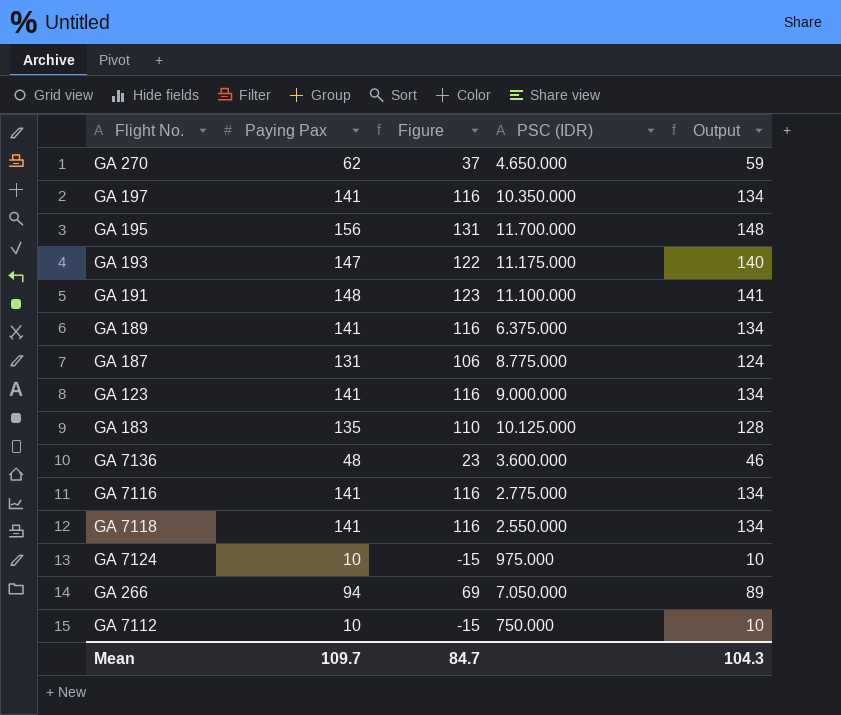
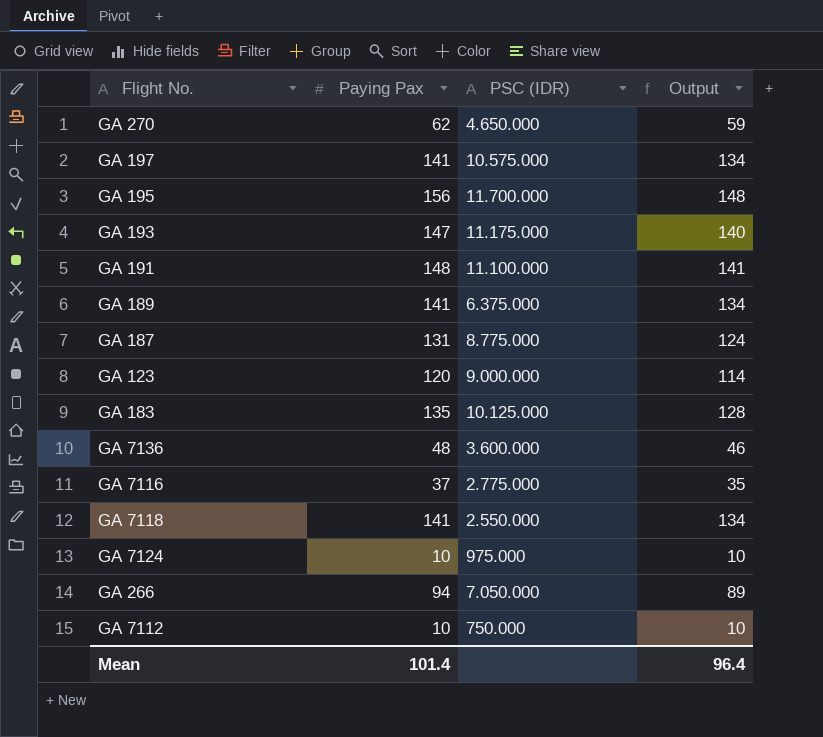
column Figure | formula: [Paying Pax] - 25 -> none
GA 197 | PSC (IDR): 10.350.000 -> 10.575.000
GA 123 | Paying Pax: 141 -> 120
GA 123 | Output: 134 -> 114
GA 7116 | Paying Pax: 141 -> 37
GA 7116 | Output: 134 -> 35
Mean | Paying Pax: 109.7 -> 101.4
Mean | Output: 104.3 -> 96.4

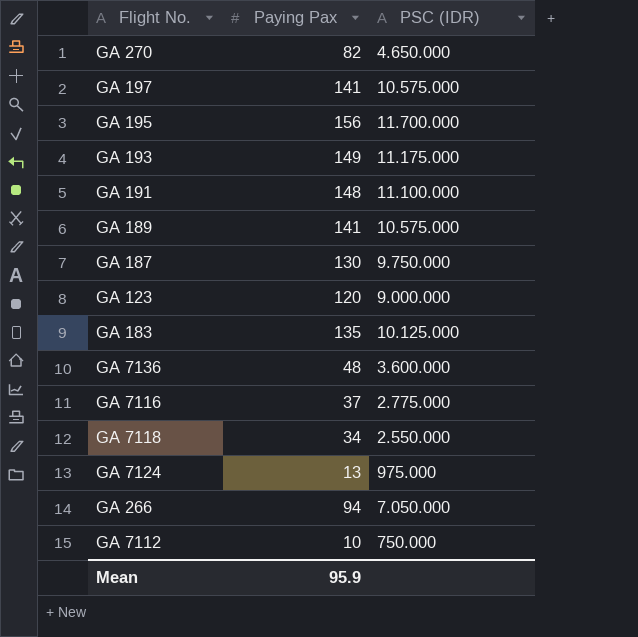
column Output | formula: [Paying Pax] * 0.95 -> none
GA 270 | Paying Pax: 62 -> 82
GA 193 | Paying Pax: 147 -> 149
GA 189 | PSC (IDR): 6.375.000 -> 10.575.000
GA 187 | Paying Pax: 131 -> 130
GA 187 | PSC (IDR): 8.775.000 -> 9.750.000
GA 7118 | Paying Pax: 141 -> 34
GA 7124 | Paying Pax: 10 -> 13
Mean | Paying Pax: 101.4 -> 95.9

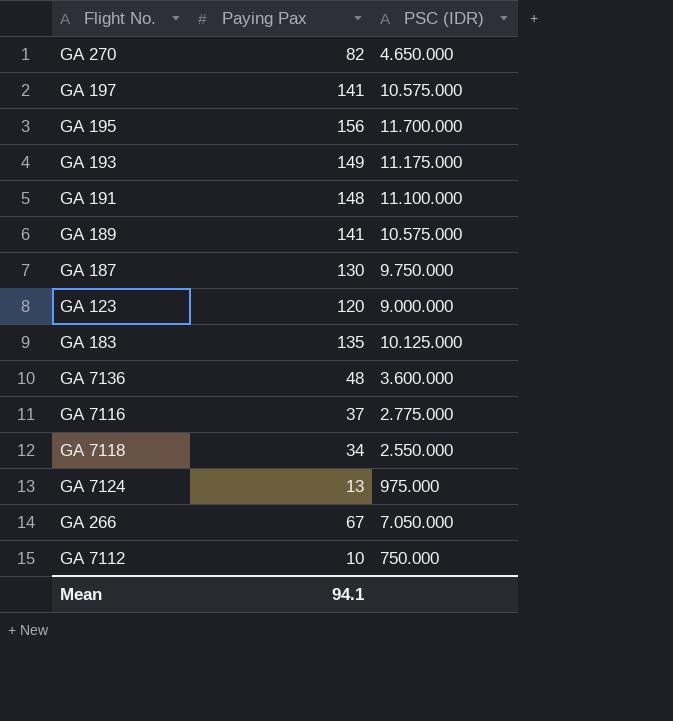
GA 266 | Paying Pax: 94 -> 67
Mean | Paying Pax: 95.9 -> 94.1

